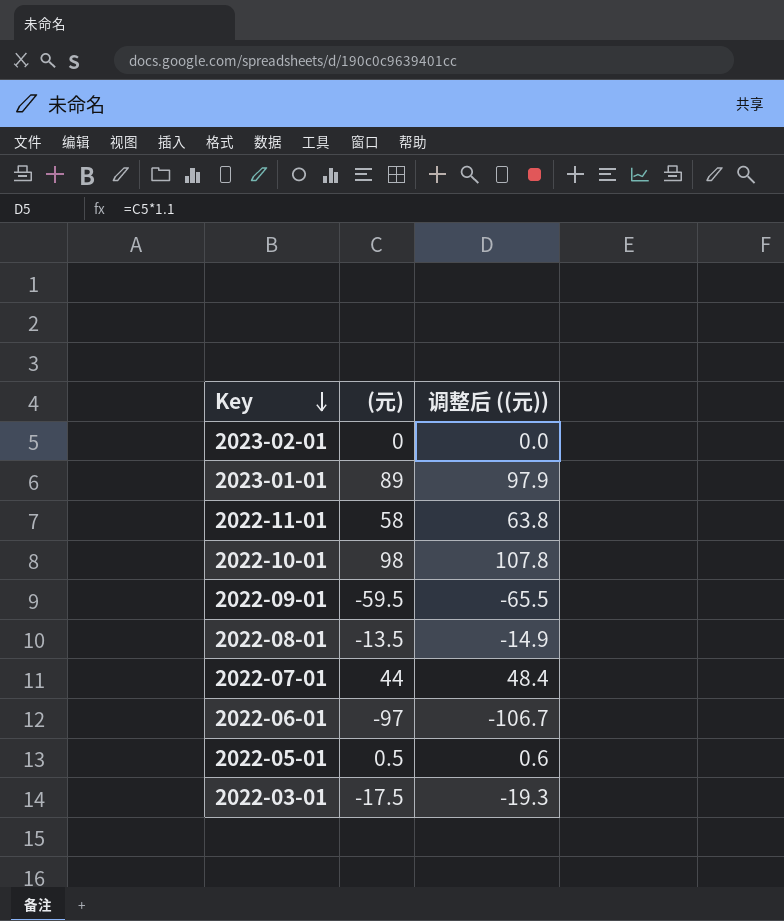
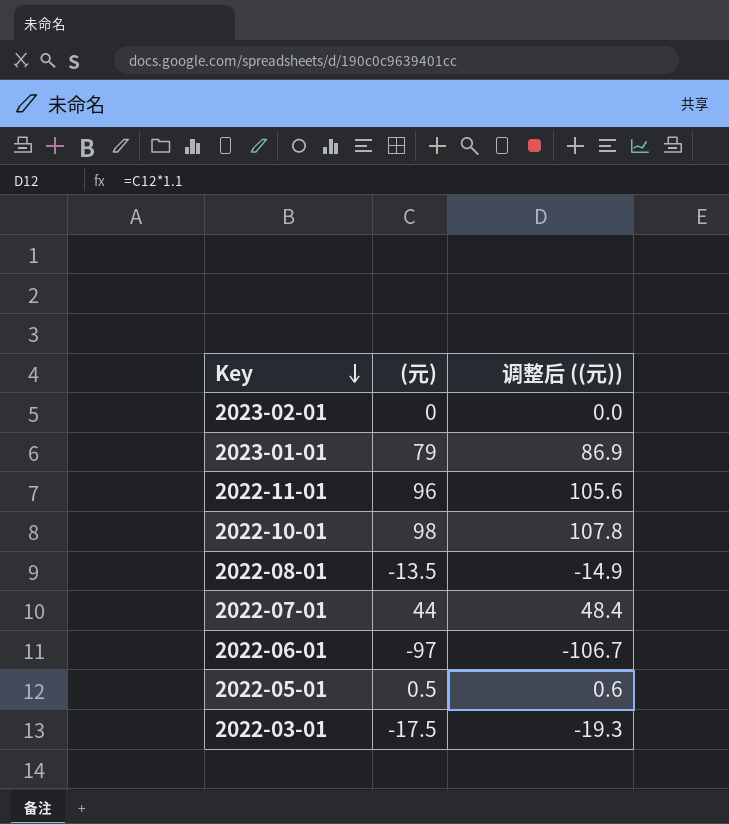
row 2022-09-01: -59.5 | -65.5 -> none
2023-01-01 | (元): 89 -> 79
2023-01-01 | 调整后 ((元)): 97.9 -> 86.9
2022-11-01 | (元): 58 -> 96
2022-11-01 | 调整后 ((元)): 63.8 -> 105.6

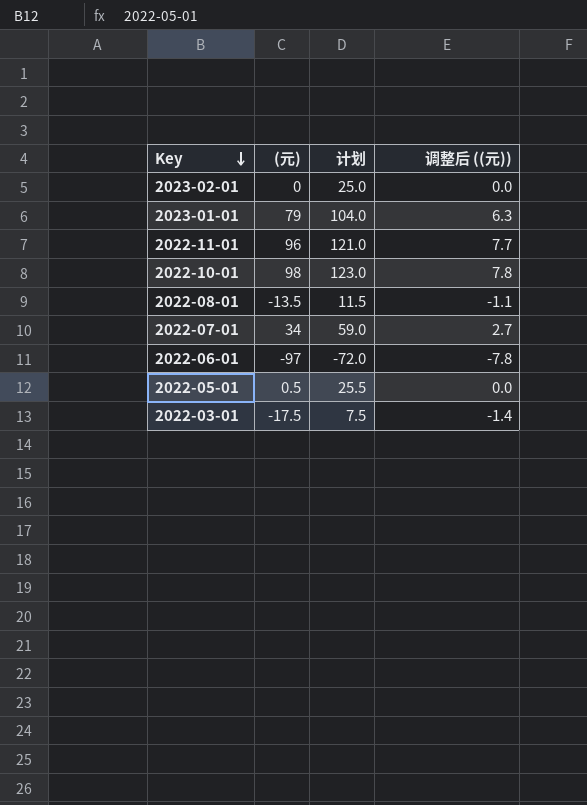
column 计划 | formula: none -> [(元)] + 25
column 调整后 ((元)) | formula: [(元)] * 1.1 -> [(元)] * 0.08
2022-07-01 | (元): 44 -> 34

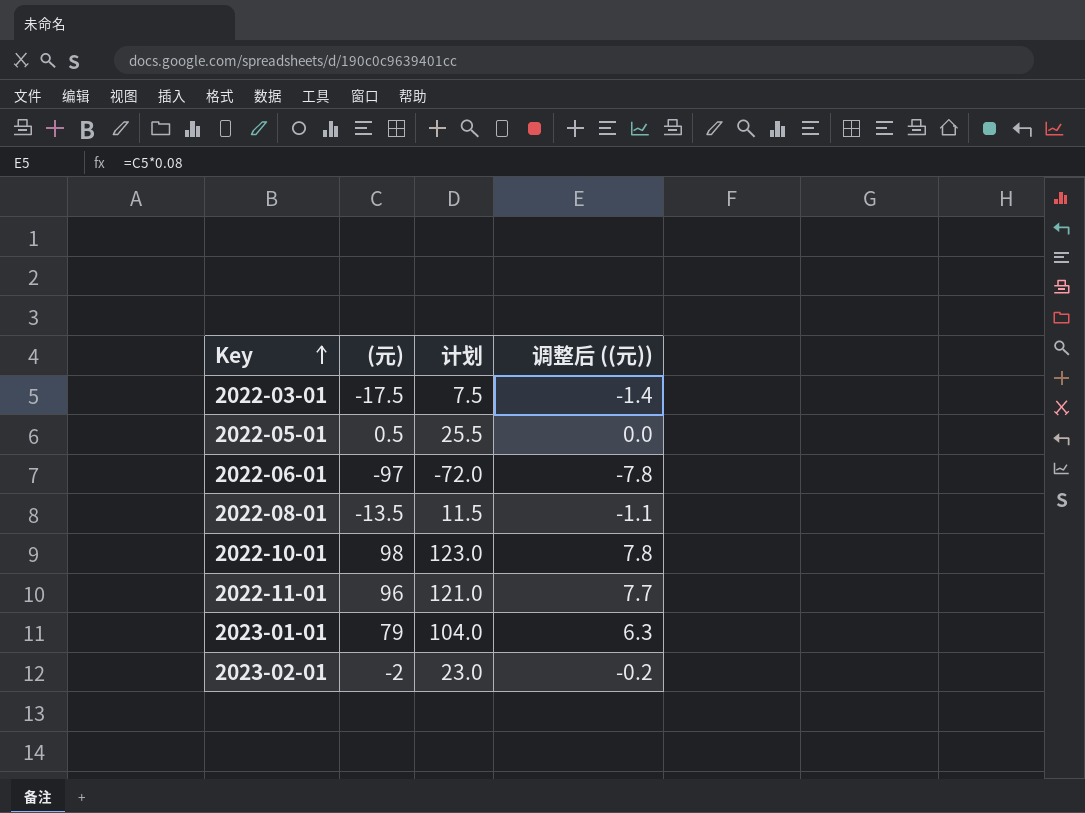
row order: Key descending -> Key ascending
row 2022-07-01: 34 | 59.0 | 2.7 -> none
2023-02-01 | (元): 0 -> -2
2023-02-01 | 计划: 25.0 -> 23.0
2023-02-01 | 调整后 ((元)): 0.0 -> -0.2

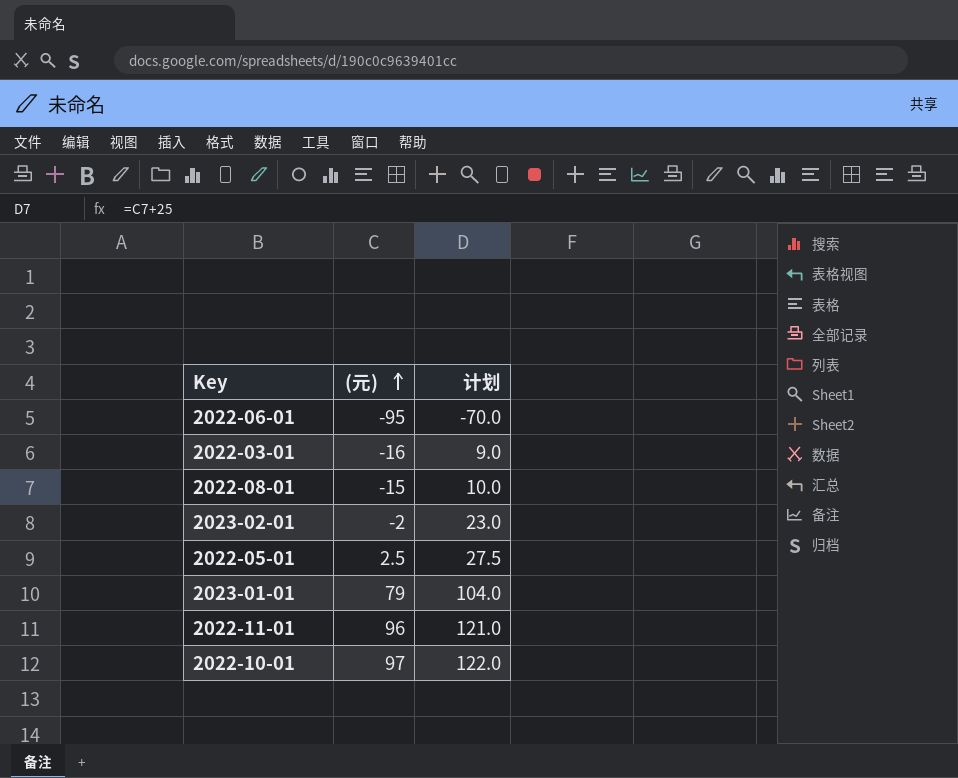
row order: Key ascending -> (元) ascending
column 调整后 ((元)) | formula: [(元)] * 0.08 -> none
2022-06-01 | (元): -97 -> -95
2022-06-01 | 计划: -72.0 -> -70.0
2022-03-01 | (元): -17.5 -> -16
2022-03-01 | 计划: 7.5 -> 9.0
2022-08-01 | (元): -13.5 -> -15
2022-08-01 | 计划: 11.5 -> 10.0
2022-05-01 | (元): 0.5 -> 2.5
2022-05-01 | 计划: 25.5 -> 27.5
2022-10-01 | (元): 98 -> 97
2022-10-01 | 计划: 123.0 -> 122.0

